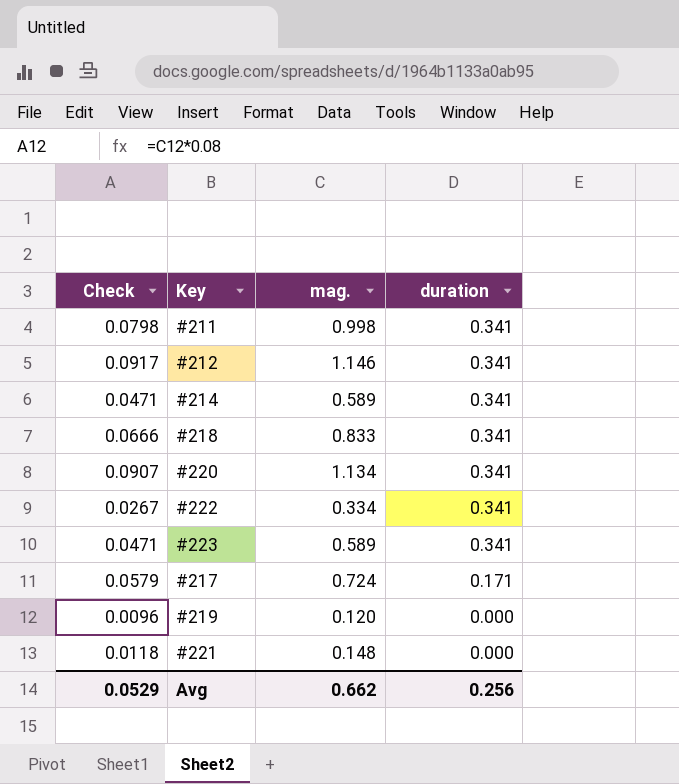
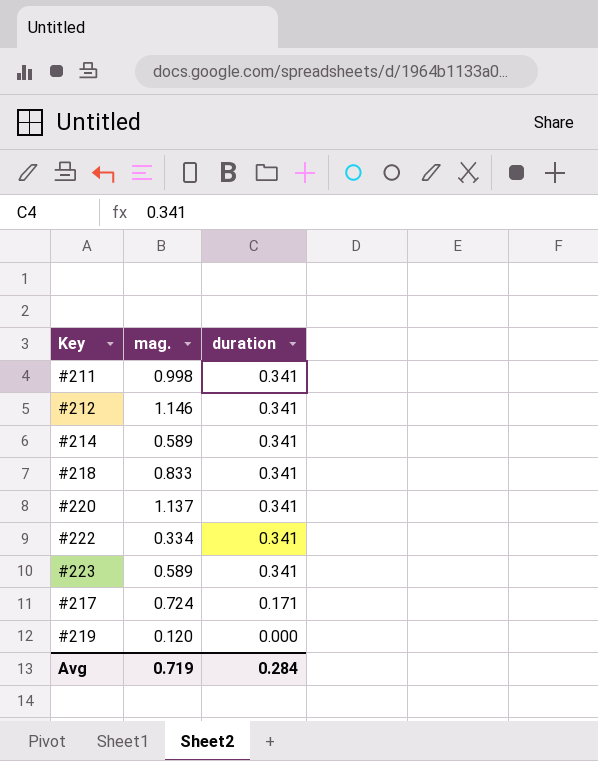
column Check | formula: [mag.] * 0.08 -> none
row #221: 0.0118 | 0.148 | 0.000 -> none
#220 | mag.: 1.134 -> 1.137
Avg | mag.: 0.662 -> 0.719
Avg | duration: 0.256 -> 0.284

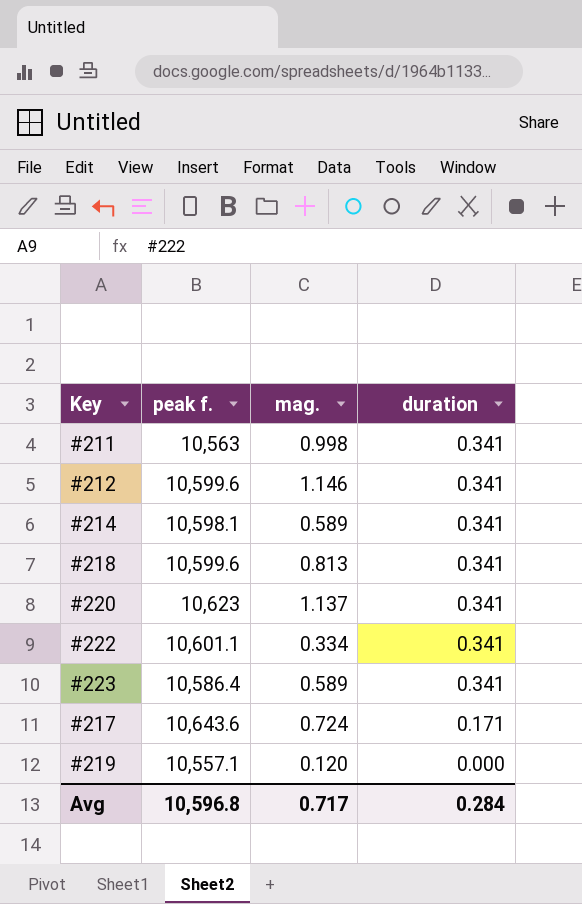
column peak f. | position: none -> 2
#218 | mag.: 0.833 -> 0.813
Avg | mag.: 0.719 -> 0.717

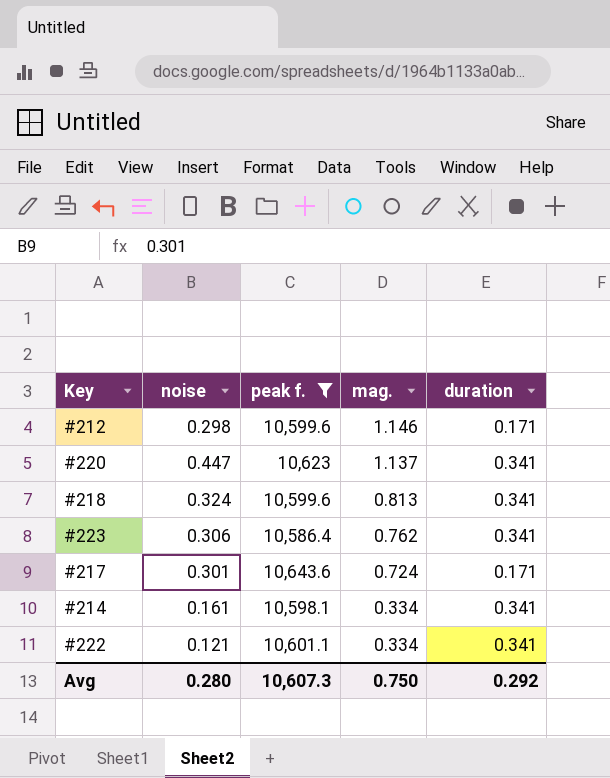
filter: none -> peak f. >= 10,586.4
row order: duration descending -> mag. descending
column noise | position: none -> 2
#212 | duration: 0.341 -> 0.171
#223 | mag.: 0.589 -> 0.762
#214 | mag.: 0.589 -> 0.334
Avg | peak f.: 10,596.8 -> 10,607.3
Avg | mag.: 0.717 -> 0.750
Avg | duration: 0.284 -> 0.292

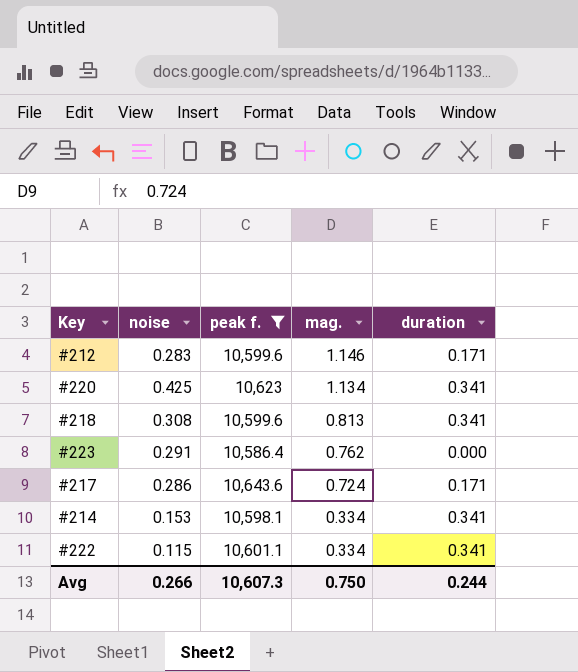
#212 | noise: 0.298 -> 0.283
#220 | noise: 0.447 -> 0.425
#220 | mag.: 1.137 -> 1.134
#218 | noise: 0.324 -> 0.308
#223 | noise: 0.306 -> 0.291
#223 | duration: 0.341 -> 0.000
#217 | noise: 0.301 -> 0.286
#214 | noise: 0.161 -> 0.153
#222 | noise: 0.121 -> 0.115
Avg | noise: 0.280 -> 0.266
Avg | duration: 0.292 -> 0.244

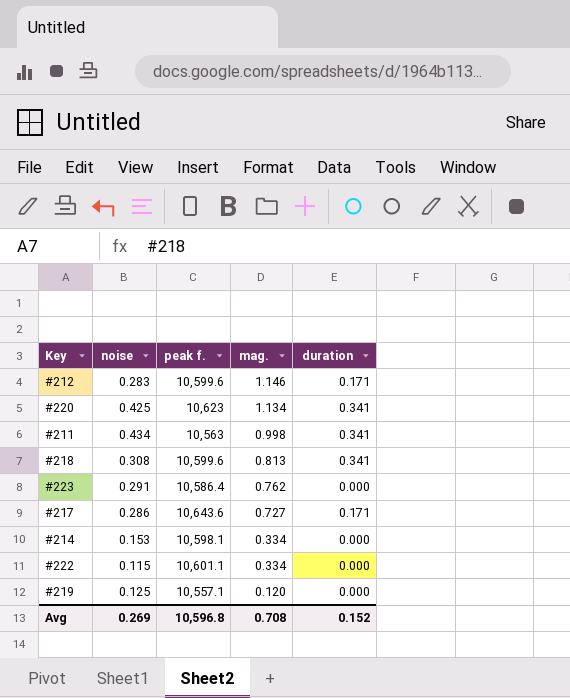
filter: peak f. >= 10,586.4 -> none
#217 | mag.: 0.724 -> 0.727
#214 | duration: 0.341 -> 0.000
#222 | duration: 0.341 -> 0.000
Avg | noise: 0.266 -> 0.269
Avg | peak f.: 10,607.3 -> 10,596.8
Avg | mag.: 0.750 -> 0.708
Avg | duration: 0.244 -> 0.152

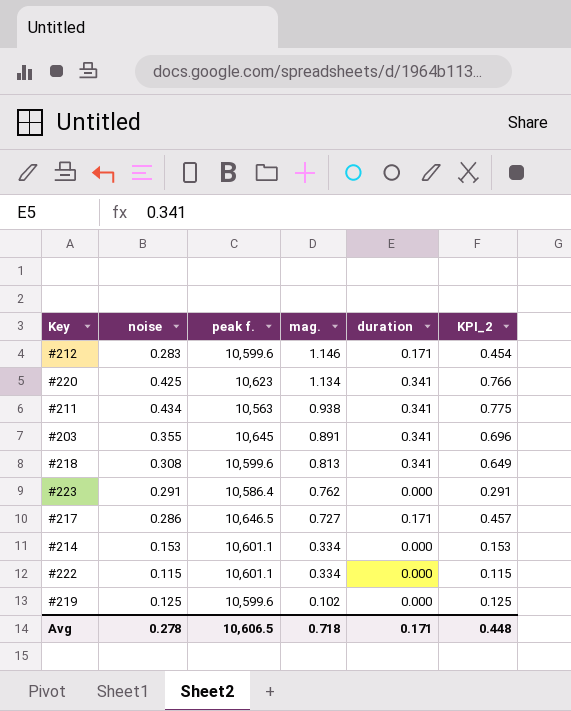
column KPI_2 | formula: none -> [noise] + [duration]
#211 | mag.: 0.998 -> 0.938
row #203: none -> 0.355 | 10,645 | 0.891 | 0.341 | 0.696
#217 | peak f.: 10,643.6 -> 10,646.5
#214 | peak f.: 10,598.1 -> 10,601.1
#219 | peak f.: 10,557.1 -> 10,599.6
#219 | mag.: 0.120 -> 0.102
Avg | noise: 0.269 -> 0.278
Avg | peak f.: 10,596.8 -> 10,606.5
Avg | mag.: 0.708 -> 0.718
Avg | duration: 0.152 -> 0.171

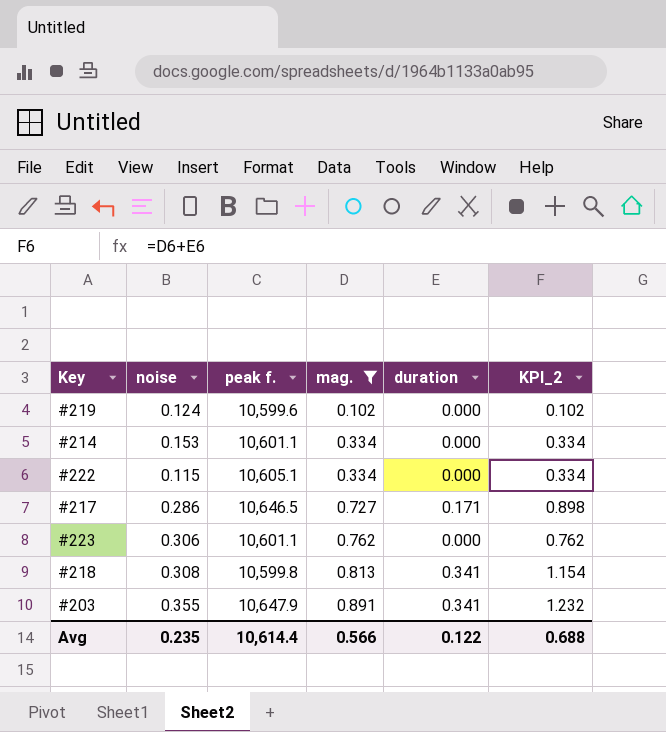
filter: none -> mag. <= 0.891
row order: mag. descending -> mag. ascending
column KPI_2 | formula: [noise] + [duration] -> [mag.] + [duration]
#219 | noise: 0.125 -> 0.124
#222 | peak f.: 10,601.1 -> 10,605.1
#223 | noise: 0.291 -> 0.306
#223 | peak f.: 10,586.4 -> 10,601.1
#218 | peak f.: 10,599.6 -> 10,599.8
#203 | peak f.: 10,645 -> 10,647.9
Avg | noise: 0.278 -> 0.235
Avg | peak f.: 10,606.5 -> 10,614.4
Avg | mag.: 0.718 -> 0.566
Avg | duration: 0.171 -> 0.122
Avg | KPI_2: 0.448 -> 0.688

